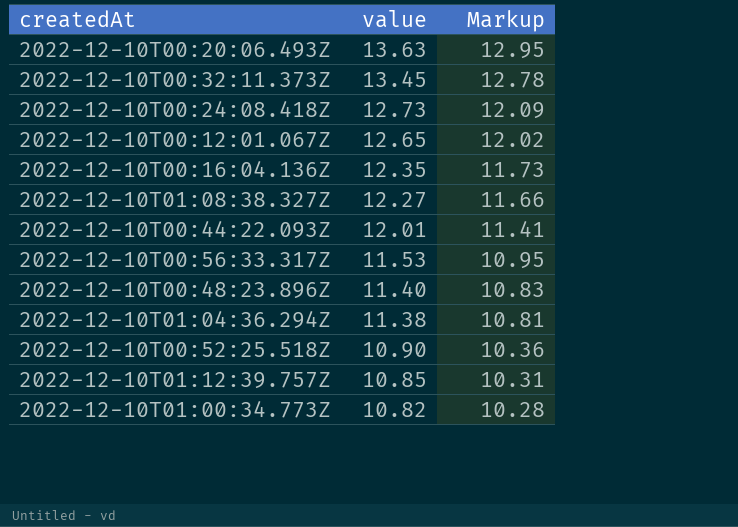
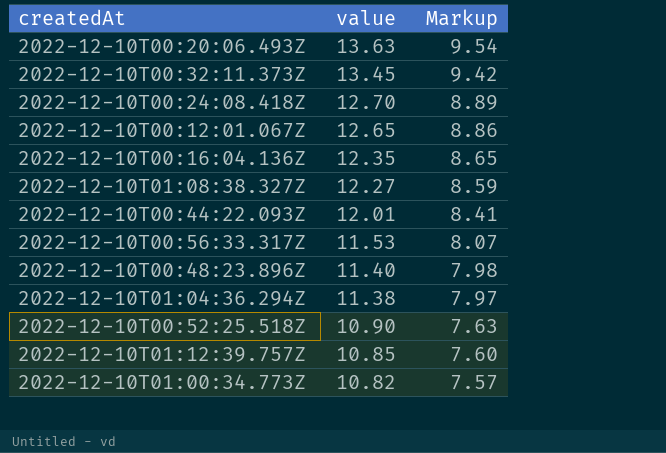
column Markup | formula: [value] * 0.95 -> [value] * 0.7
2022-12-10T00:24:08.418Z | value: 12.73 -> 12.70

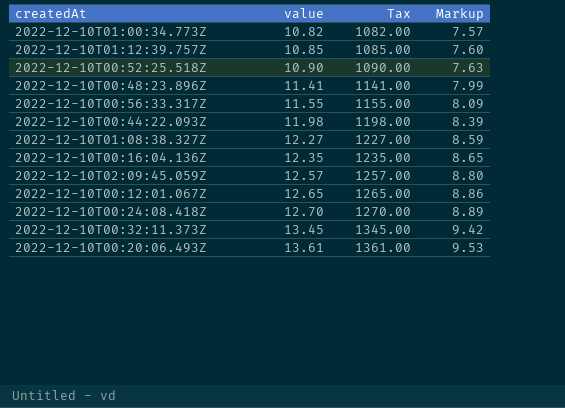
row order: value descending -> value ascending
column Tax | formula: none -> [value] * 100
row 2022-12-10T01:04:36.294Z: 11.38 | 7.97 -> none
2022-12-10T00:48:23.896Z | value: 11.40 -> 11.41
2022-12-10T00:48:23.896Z | Markup: 7.98 -> 7.99
2022-12-10T00:56:33.317Z | value: 11.53 -> 11.55
2022-12-10T00:56:33.317Z | Markup: 8.07 -> 8.09
2022-12-10T00:44:22.093Z | value: 12.01 -> 11.98
2022-12-10T00:44:22.093Z | Markup: 8.41 -> 8.39
row 2022-12-10T02:09:45.059Z: none -> 12.57 | 1257.00 | 8.80
2022-12-10T00:20:06.493Z | value: 13.63 -> 13.61
2022-12-10T00:20:06.493Z | Markup: 9.54 -> 9.53

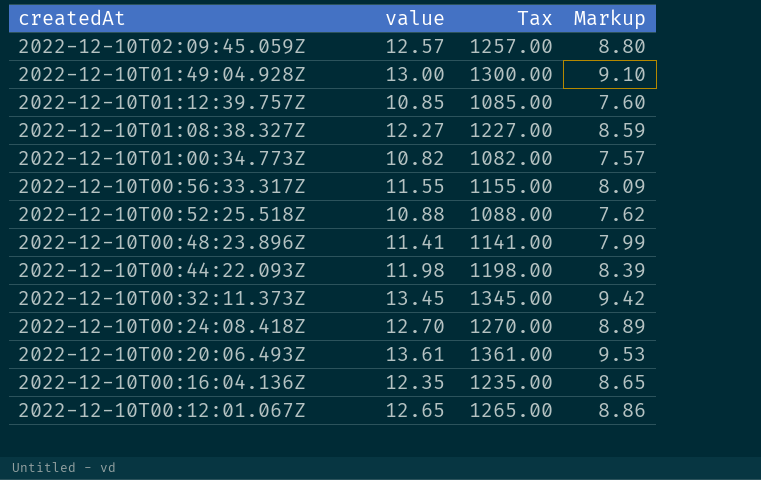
row order: value ascending -> createdAt descending
row 2022-12-10T01:49:04.928Z: none -> 13.00 | 1300.00 | 9.10
2022-12-10T00:52:25.518Z | value: 10.90 -> 10.88
2022-12-10T00:52:25.518Z | Tax: 1090.00 -> 1088.00
2022-12-10T00:52:25.518Z | Markup: 7.63 -> 7.62

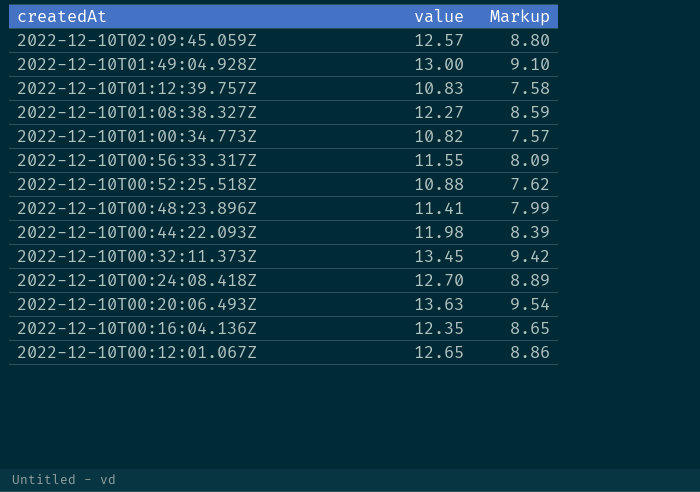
column Tax | formula: [value] * 100 -> none
2022-12-10T01:12:39.757Z | value: 10.85 -> 10.83
2022-12-10T01:12:39.757Z | Markup: 7.60 -> 7.58
2022-12-10T00:20:06.493Z | value: 13.61 -> 13.63
2022-12-10T00:20:06.493Z | Markup: 9.53 -> 9.54

